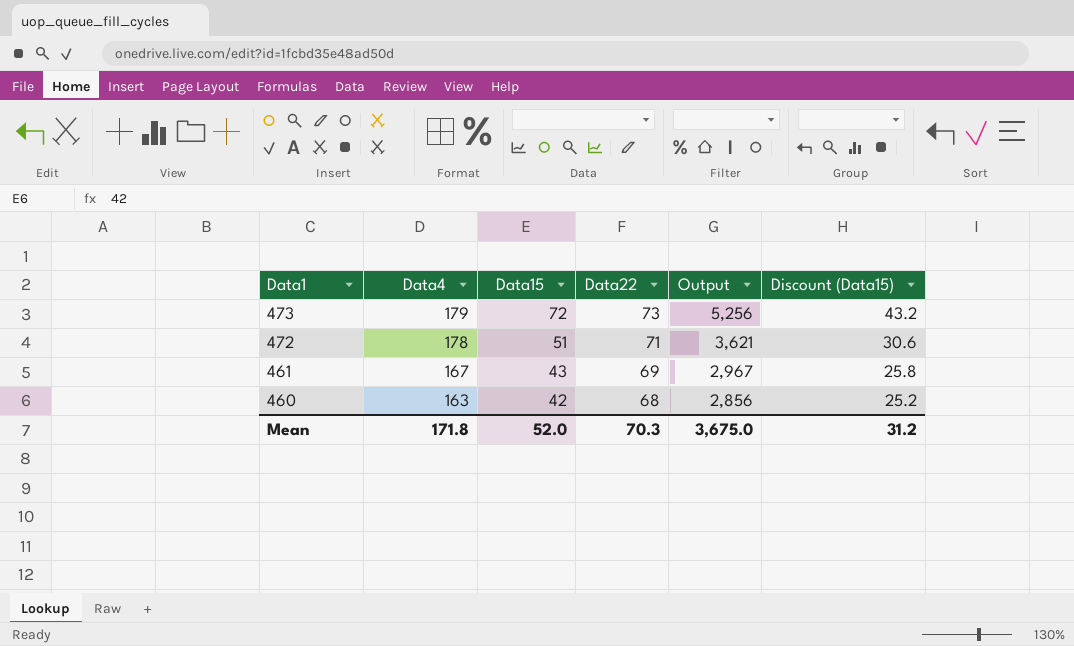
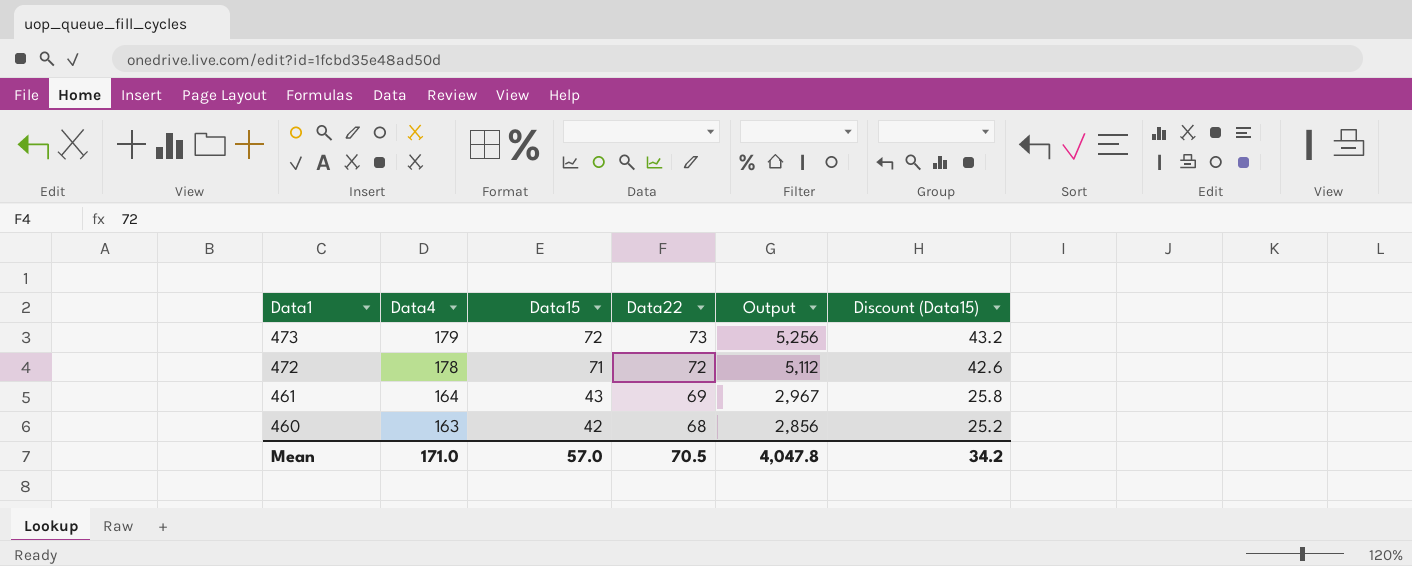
472 | Data15: 51 -> 71
472 | Data22: 71 -> 72
472 | Output: 3,621 -> 5,112
472 | Discount (Data15): 30.6 -> 42.6
461 | Data4: 167 -> 164
Mean | Data4: 171.8 -> 171.0
Mean | Data15: 52.0 -> 57.0
Mean | Data22: 70.3 -> 70.5
Mean | Output: 3,675.0 -> 4,047.8
Mean | Discount (Data15): 31.2 -> 34.2

